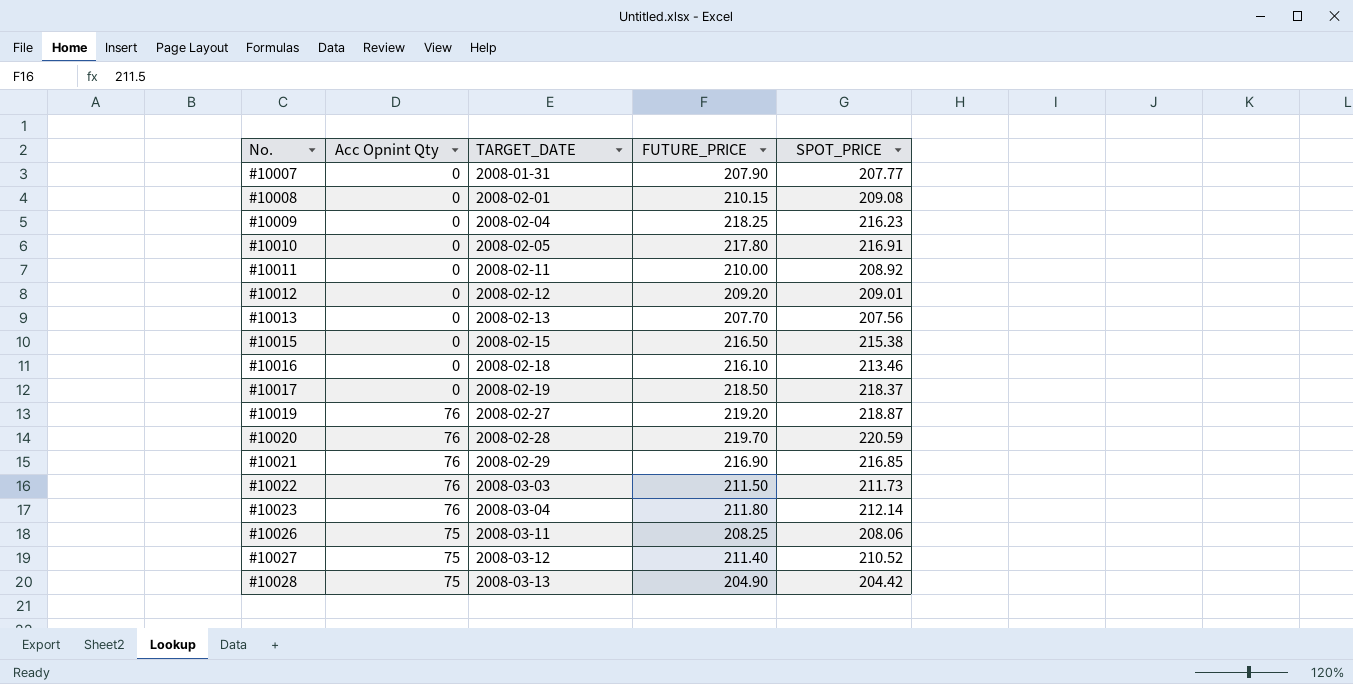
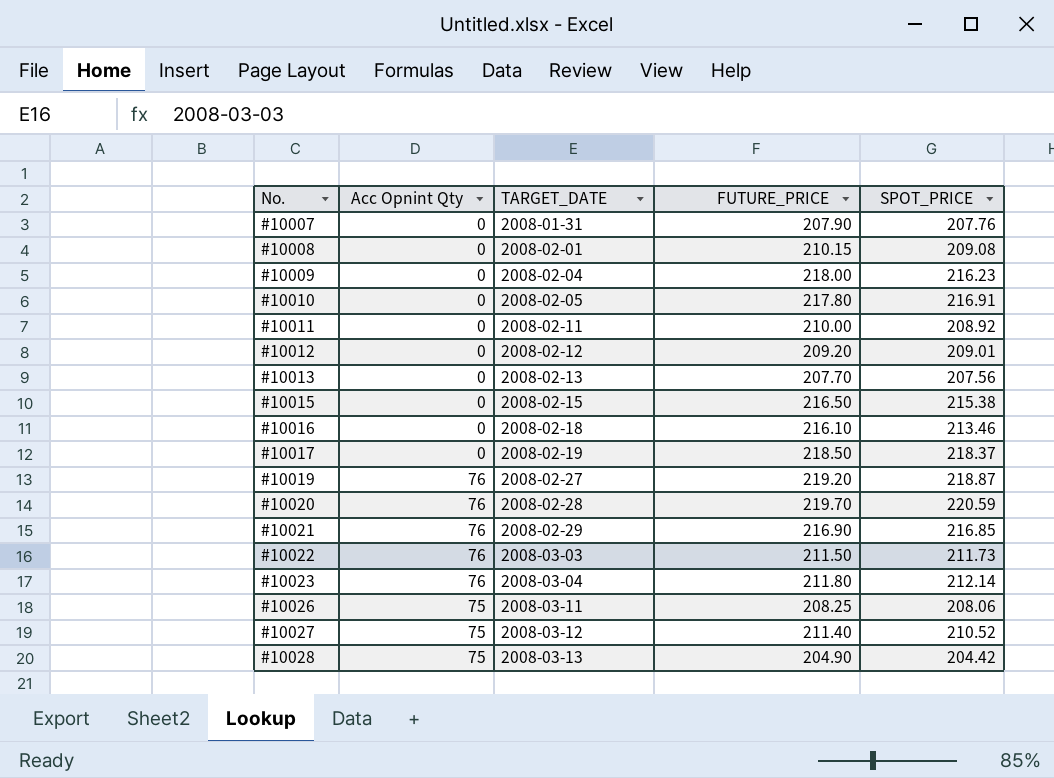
#10007 | SPOT_PRICE: 207.77 -> 207.76
#10009 | FUTURE_PRICE: 218.25 -> 218.00

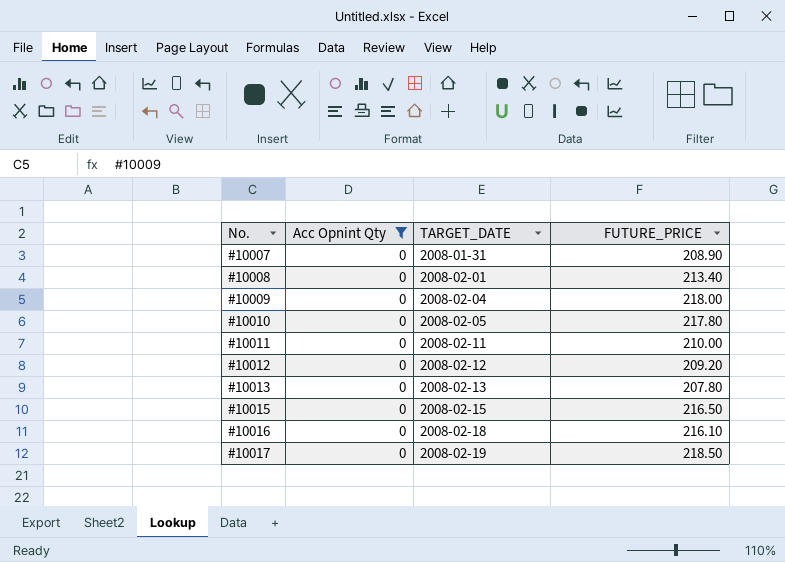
filter: none -> Acc Opnint Qty = 0
column SPOT_PRICE | position: 5 -> none
#10007 | FUTURE_PRICE: 207.90 -> 208.90
#10008 | FUTURE_PRICE: 210.15 -> 213.40
#10013 | FUTURE_PRICE: 207.70 -> 207.80

